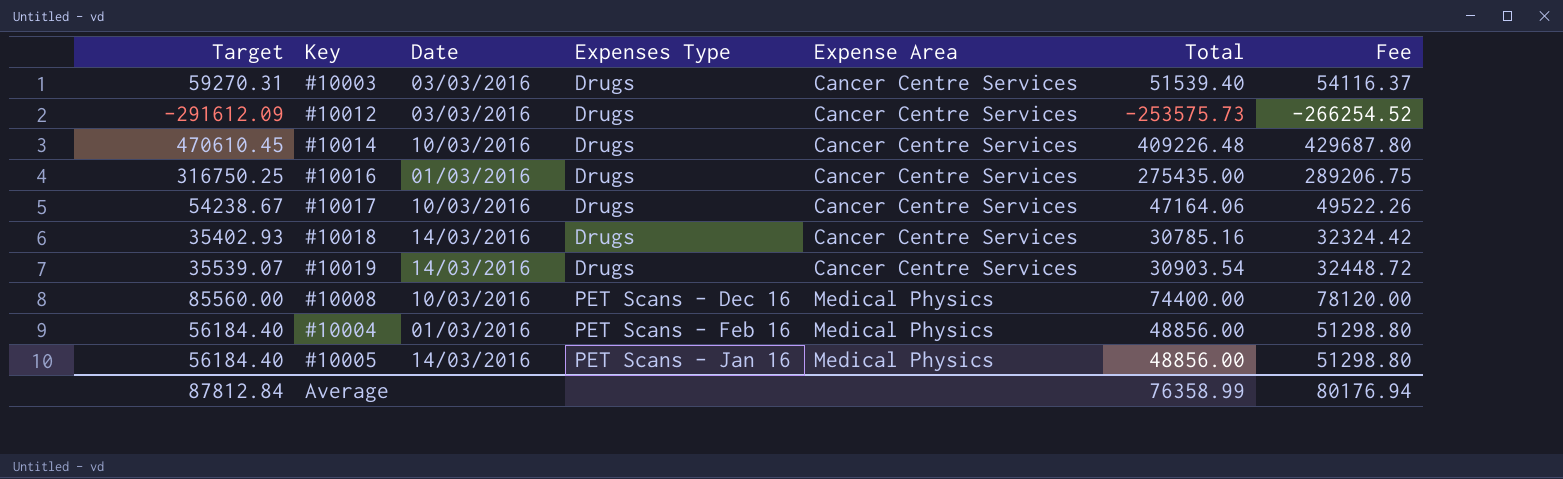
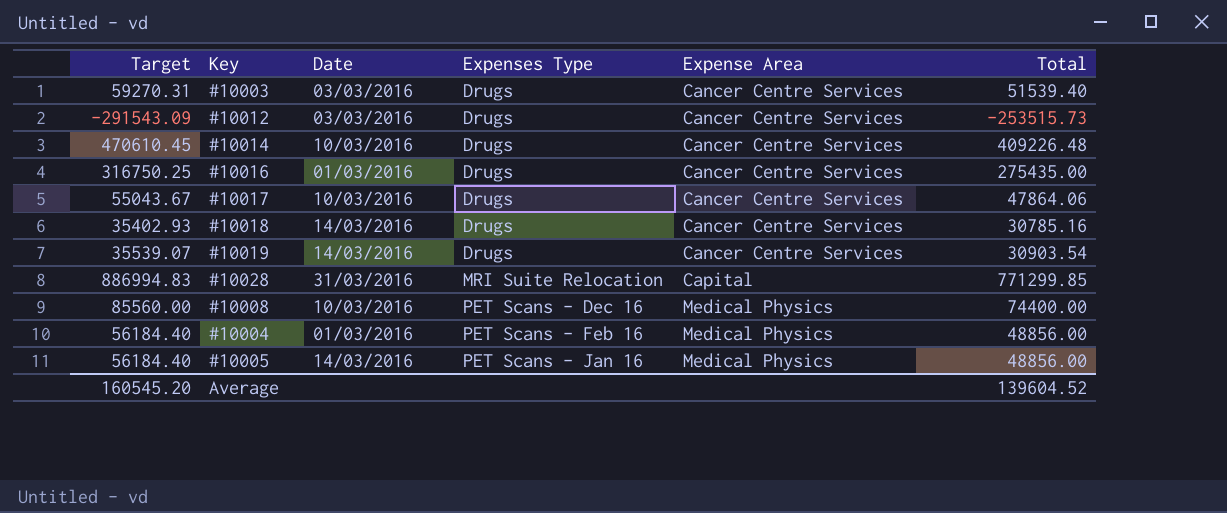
column Fee | formula: [Total] * 1.05 -> none
#10012 | Target: -291612.09 -> -291543.09
#10012 | Total: -253575.73 -> -253515.73
#10017 | Target: 54238.67 -> 55043.67
#10017 | Total: 47164.06 -> 47864.06
row #10028: none -> 886994.83 | 31/03/2016 | MRI Suite Relocation | Capital | 771299.85
Average | Target: 87812.84 -> 160545.20
Average | Total: 76358.99 -> 139604.52

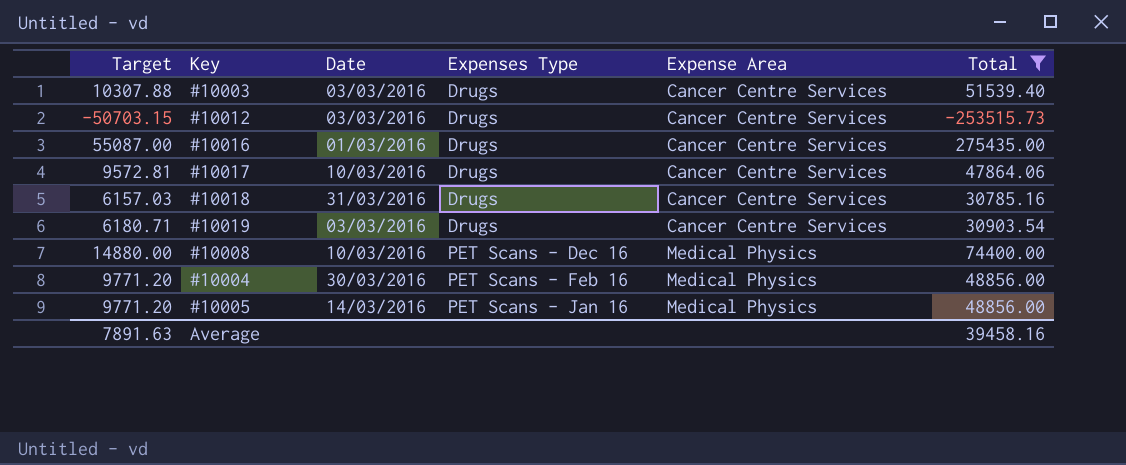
filter: none -> Total <= 275435.00
column Target | formula: [Total] * 1.15 -> [Total] * 0.2
#10018 | Date: 14/03/2016 -> 31/03/2016
#10019 | Date: 14/03/2016 -> 03/03/2016
#10004 | Date: 01/03/2016 -> 30/03/2016
Average | Target: 160545.20 -> 7891.63
Average | Total: 139604.52 -> 39458.16

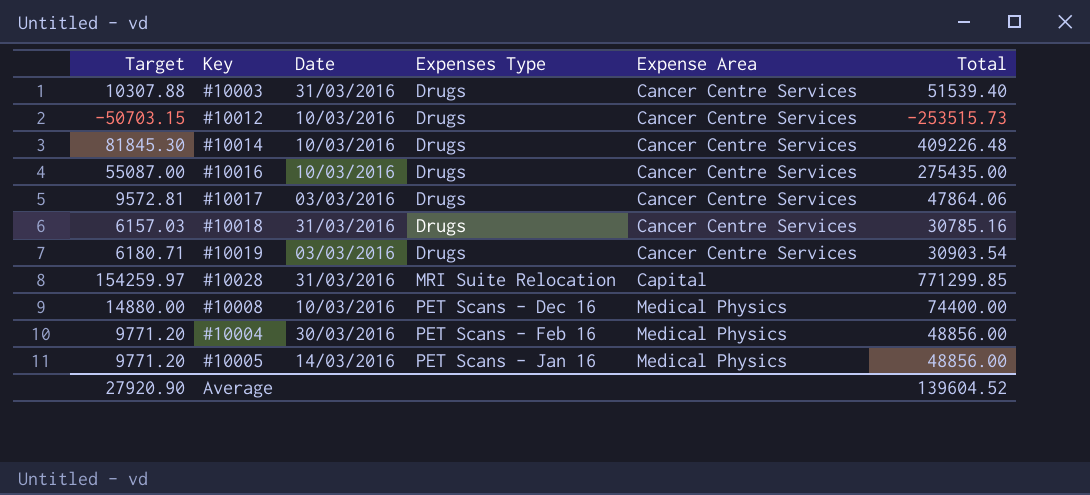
filter: Total <= 275435.00 -> none
#10003 | Date: 03/03/2016 -> 31/03/2016
#10012 | Date: 03/03/2016 -> 10/03/2016
#10016 | Date: 01/03/2016 -> 10/03/2016
#10017 | Date: 10/03/2016 -> 03/03/2016
Average | Target: 7891.63 -> 27920.90
Average | Total: 39458.16 -> 139604.52

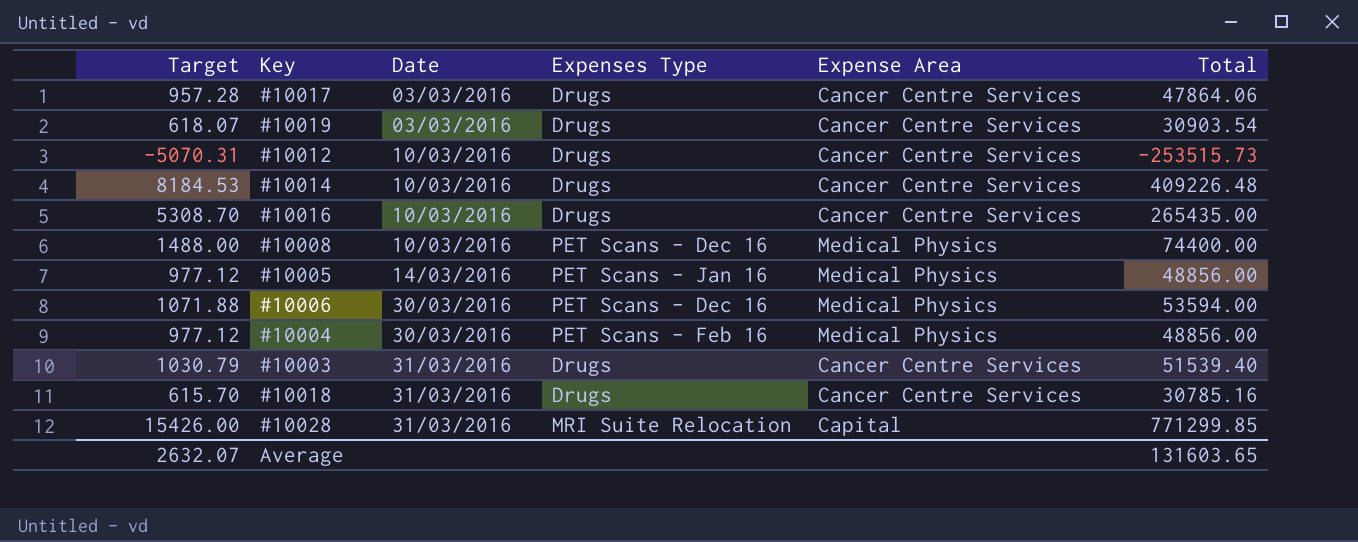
row order: Expenses Type ascending -> Date ascending
column Target | formula: [Total] * 0.2 -> [Total] * 0.02
#10016 | Total: 275435.00 -> 265435.00
row #10006: none -> 1071.88 | 30/03/2016 | PET Scans - Dec 16 | Medical Physics | 53594.00
Average | Target: 27920.90 -> 2632.07
Average | Total: 139604.52 -> 131603.65

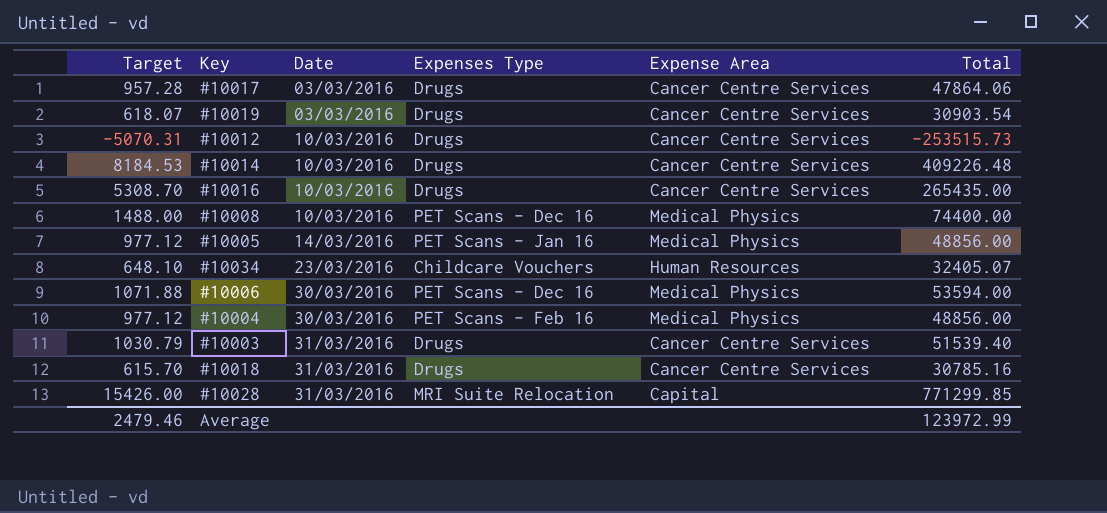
row #10034: none -> 648.10 | 23/03/2016 | Childcare Vouchers | Human Resources | 32405.07
Average | Target: 2632.07 -> 2479.46
Average | Total: 131603.65 -> 123972.99

